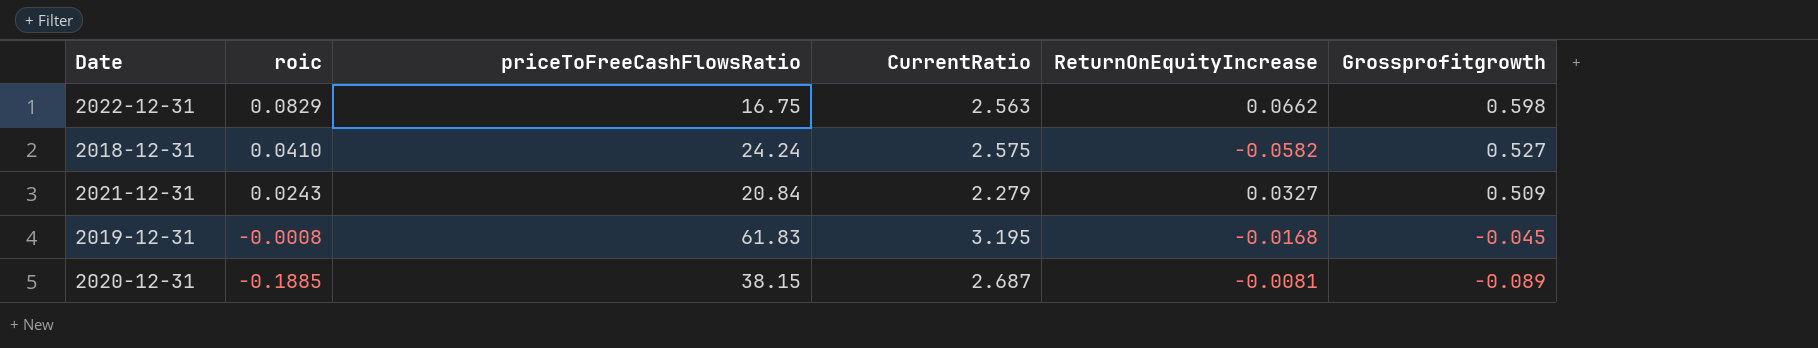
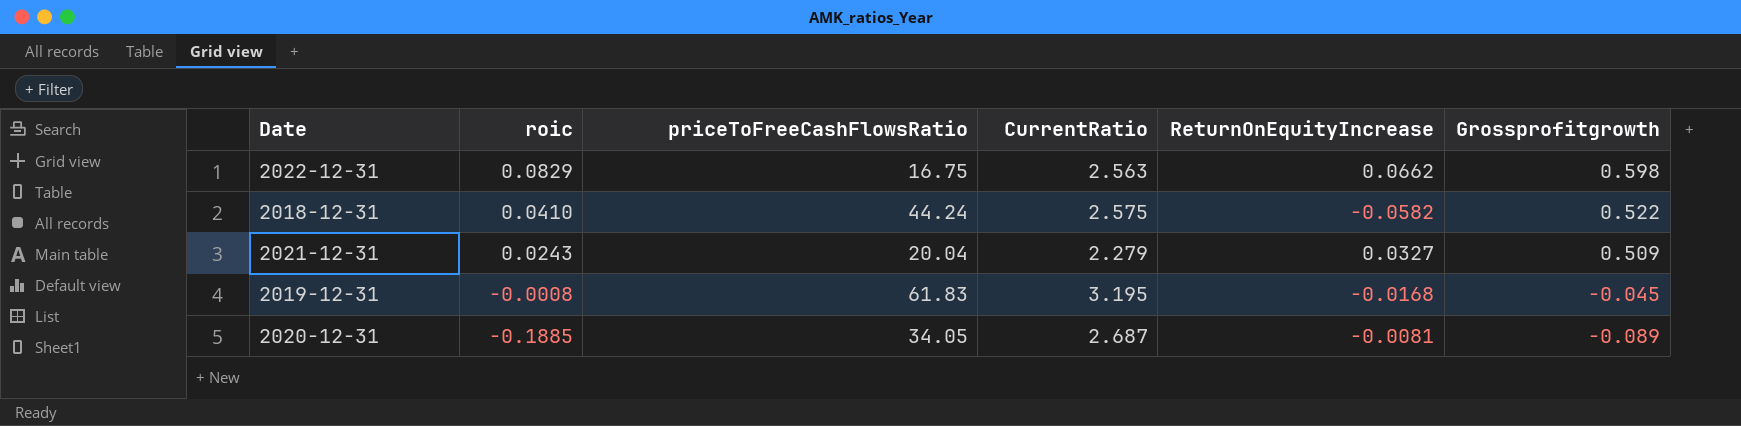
2018-12-31 | priceToFreeCashFlowsRatio: 24.24 -> 44.24
2018-12-31 | Grossprofitgrowth: 0.527 -> 0.522
2021-12-31 | priceToFreeCashFlowsRatio: 20.84 -> 20.04
2020-12-31 | priceToFreeCashFlowsRatio: 38.15 -> 34.05

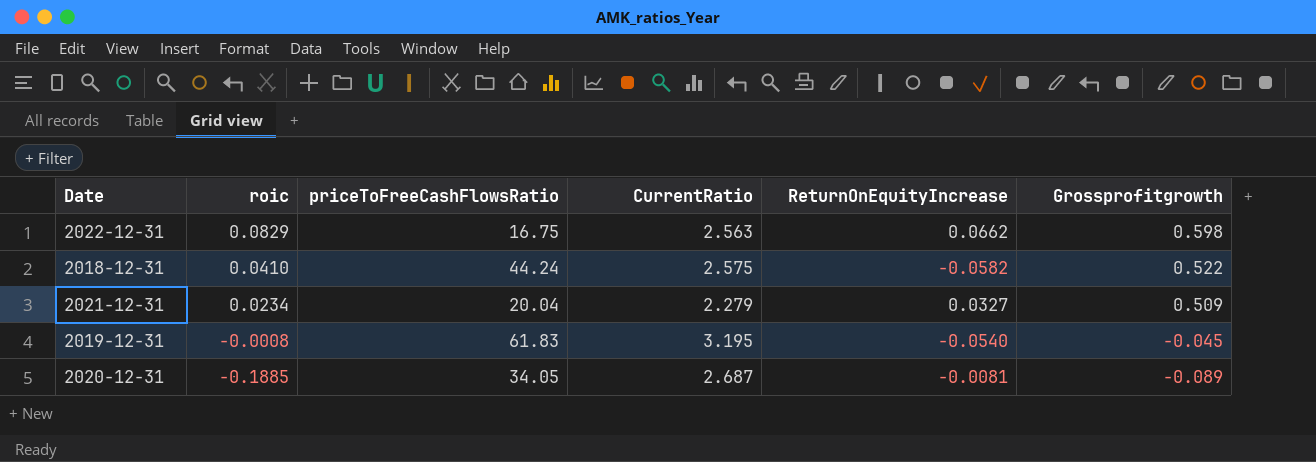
2021-12-31 | roic: 0.0243 -> 0.0234
2019-12-31 | ReturnOnEquityIncrease: -0.0168 -> -0.0540

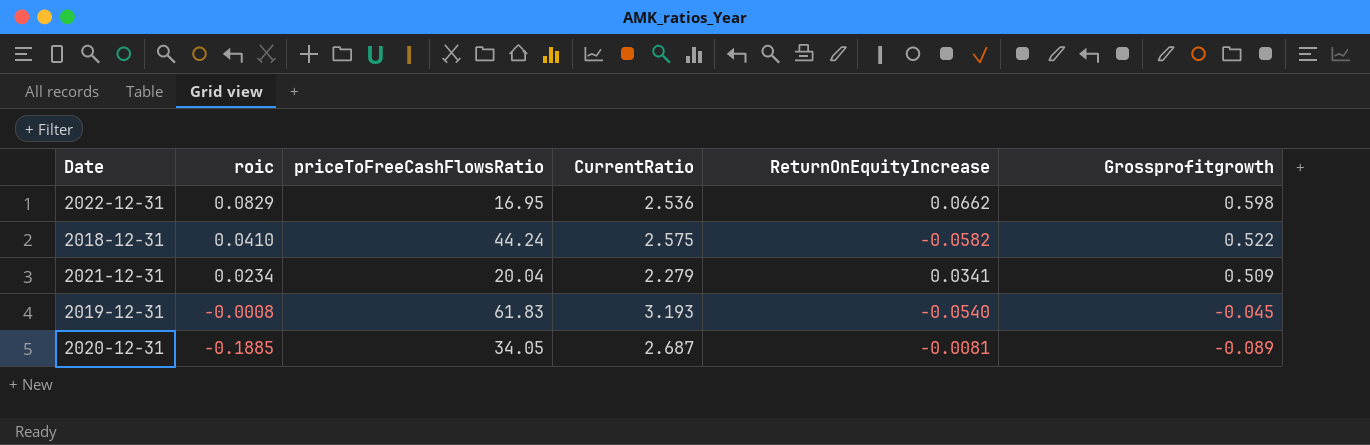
2022-12-31 | priceToFreeCashFlowsRatio: 16.75 -> 16.95
2022-12-31 | CurrentRatio: 2.563 -> 2.536
2021-12-31 | ReturnOnEquityIncrease: 0.0327 -> 0.0341
2019-12-31 | CurrentRatio: 3.195 -> 3.193

